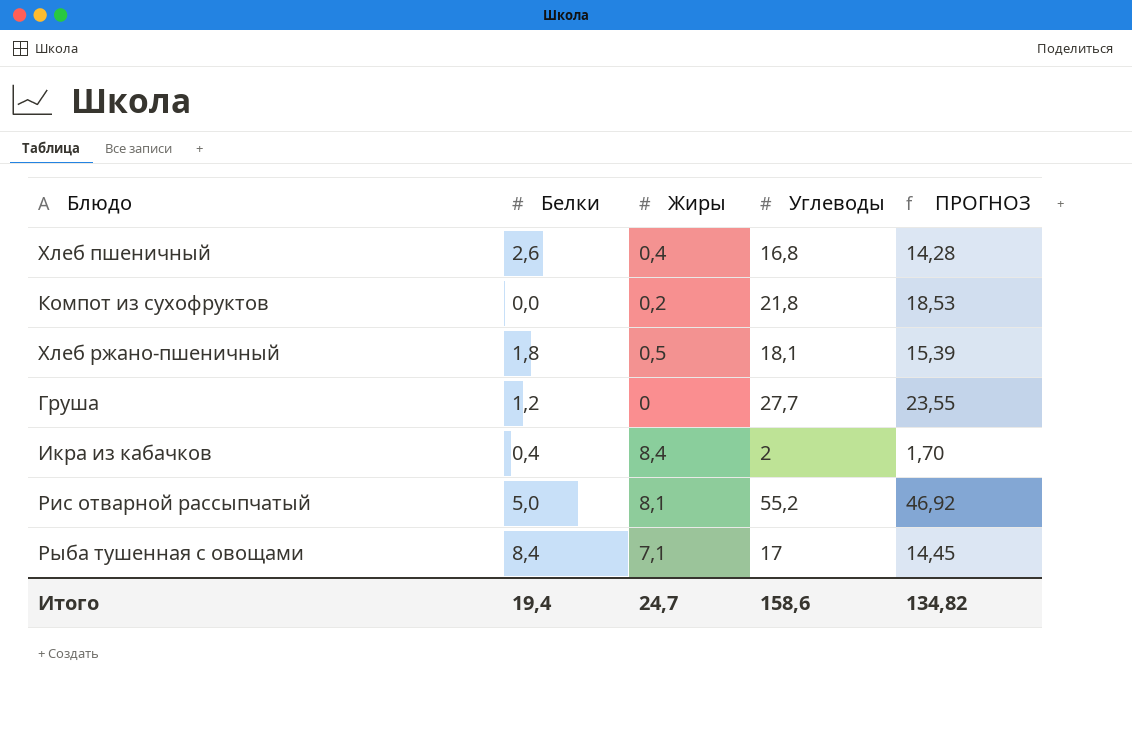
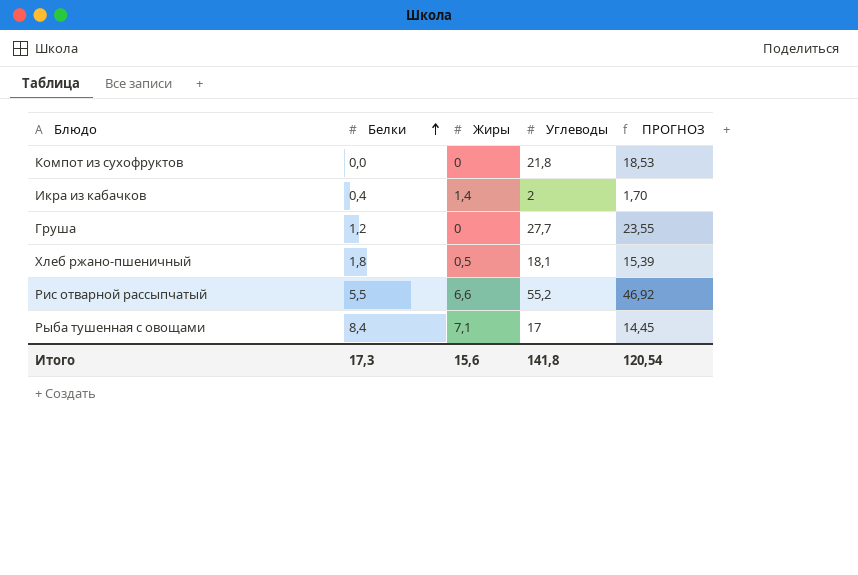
row order: none -> Белки ascending
row Хлеб пшеничный: 2,6 | 0,4 | 16,8 | 14,28 -> none
Компот из сухофруктов | Жиры: 0,2 -> 0
Икра из кабачков | Жиры: 8,4 -> 1,4
Рис отварной рассыпчатый | Белки: 5,0 -> 5,5
Рис отварной рассыпчатый | Жиры: 8,1 -> 6,6
Итого | Белки: 19,4 -> 17,3
Итого | Жиры: 24,7 -> 15,6
Итого | Углеводы: 158,6 -> 141,8
Итого | ПРОГНОЗ: 134,82 -> 120,54

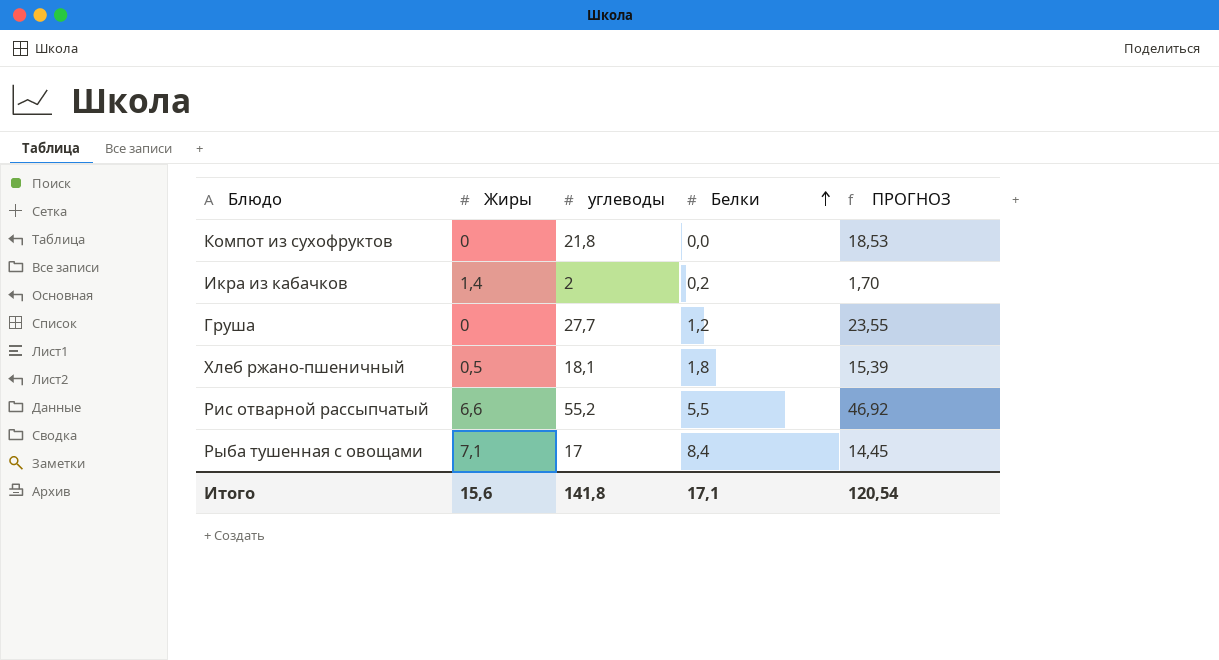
column name: Углеводы -> углеводы
column Белки | position: 2 -> 4
Икра из кабачков | Белки: 0,4 -> 0,2
Итого | Белки: 17,3 -> 17,1

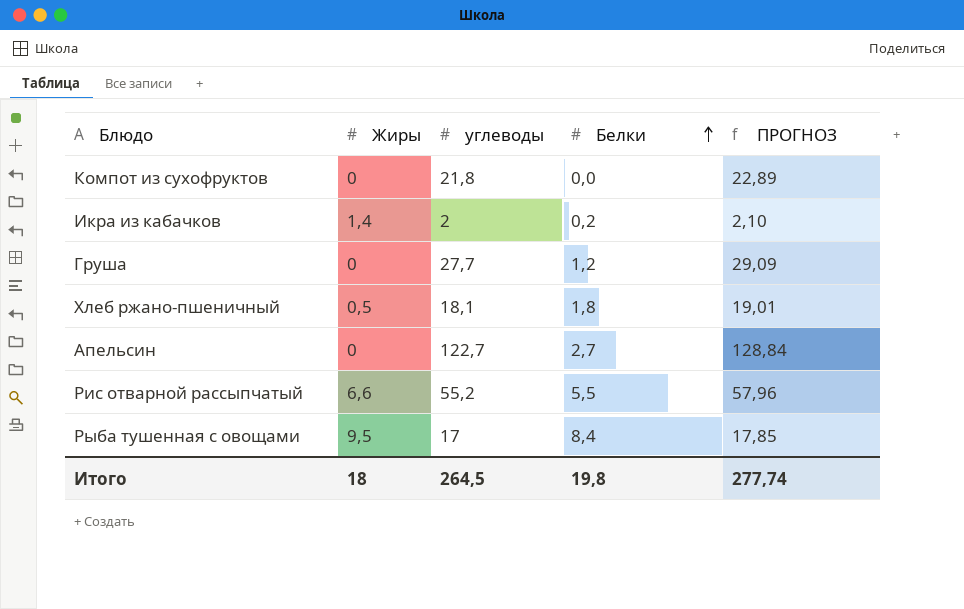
column ПРОГНОЗ | formula: [углеводы] * 0,85 -> [углеводы] * 1,05
row Апельсин: none -> 0 | 122,7 | 2,7 | 128,84
Рыба тушенная с овощами | Жиры: 7,1 -> 9,5
Итого | Жиры: 15,6 -> 18
Итого | углеводы: 141,8 -> 264,5
Итого | Белки: 17,1 -> 19,8
Итого | ПРОГНОЗ: 120,54 -> 277,74

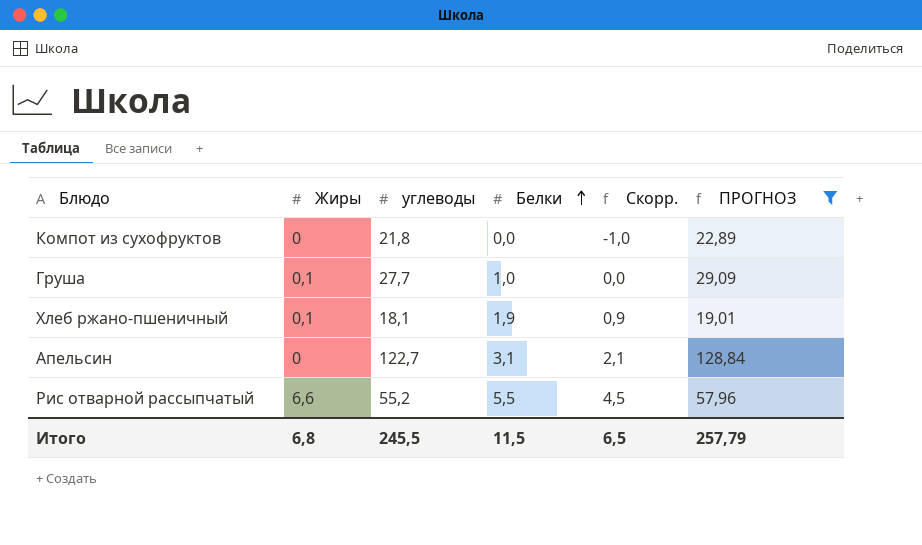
filter: none -> ПРОГНОЗ >= 19,01
column Скорр. | formula: none -> [Белки] - 1
Груша | Жиры: 0 -> 0,1
Груша | Белки: 1,2 -> 1,0
Хлеб ржано-пшеничный | Жиры: 0,5 -> 0,1
Хлеб ржано-пшеничный | Белки: 1,8 -> 1,9
Апельсин | Белки: 2,7 -> 3,1
Итого | Жиры: 18 -> 6,8
Итого | углеводы: 264,5 -> 245,5
Итого | Белки: 19,8 -> 11,5
Итого | ПРОГНОЗ: 277,74 -> 257,79

